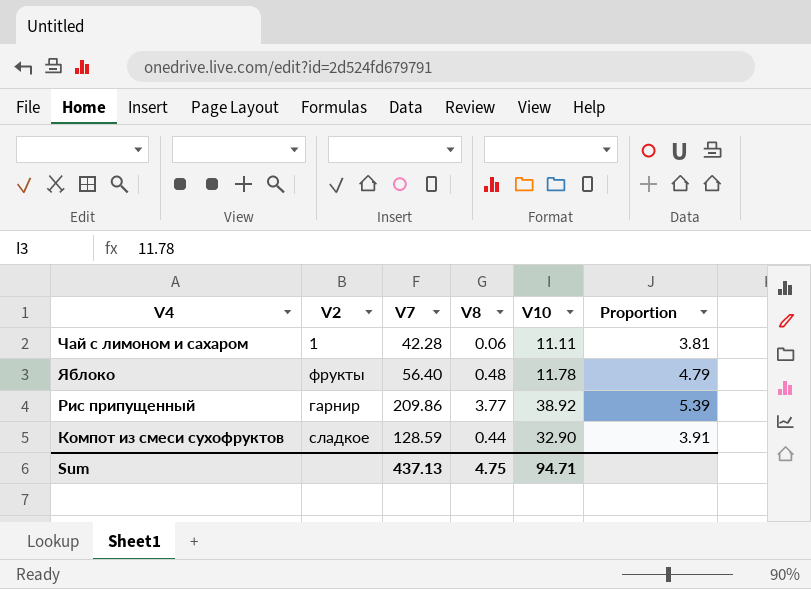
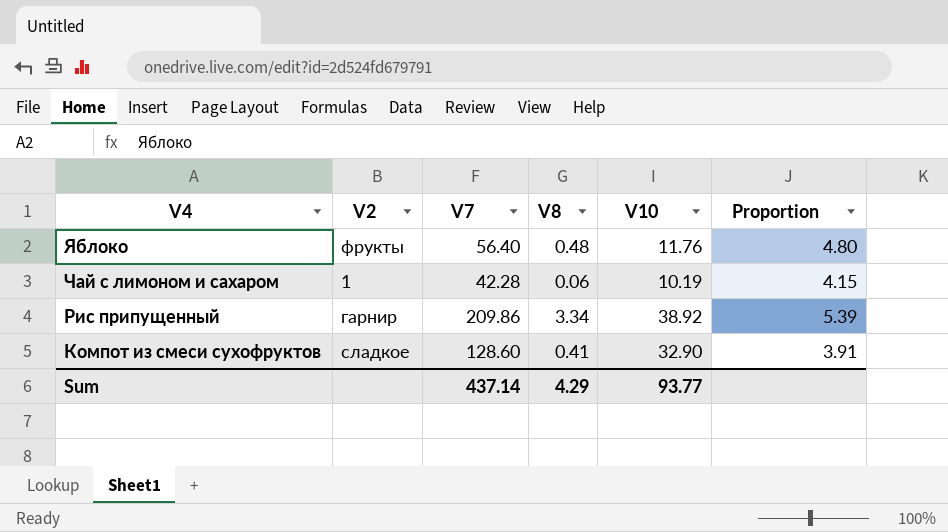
row order: none -> V4 descending
Яблоко | V10: 11.78 -> 11.76
Яблоко | Proportion: 4.79 -> 4.80
Чай с лимоном и сахаром | V10: 11.11 -> 10.19
Чай с лимоном и сахаром | Proportion: 3.81 -> 4.15
Рис припущенный | V8: 3.77 -> 3.34
Компот из смеси сухофруктов | V7: 128.59 -> 128.60
Компот из смеси сухофруктов | V8: 0.44 -> 0.41
Sum | V7: 437.13 -> 437.14
Sum | V8: 4.75 -> 4.29
Sum | V10: 94.71 -> 93.77

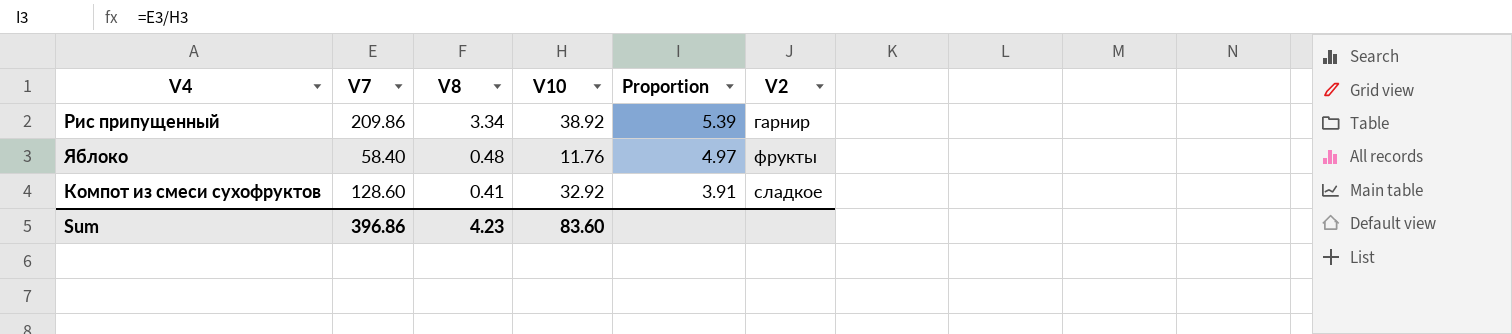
row order: V4 descending -> V8 descending
column V2 | position: 2 -> 6
row Чай с лимоном и сахаром: 1 | 42.28 | 0.06 | 10.19 | 4.15 -> none
Яблоко | V7: 56.40 -> 58.40
Яблоко | Proportion: 4.80 -> 4.97
Компот из смеси сухофруктов | V10: 32.90 -> 32.92
Sum | V7: 437.14 -> 396.86
Sum | V8: 4.29 -> 4.23
Sum | V10: 93.77 -> 83.60

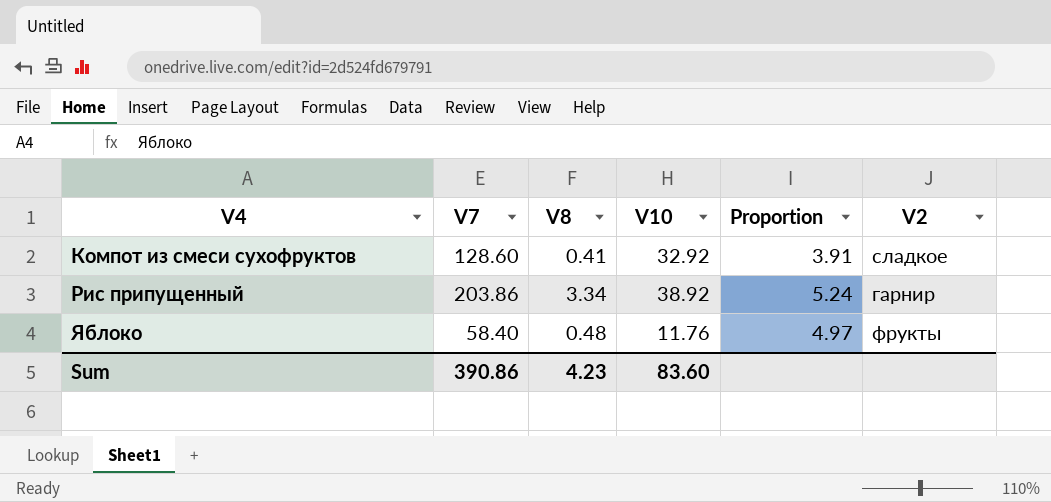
row order: V8 descending -> V4 ascending
Рис припущенный | V7: 209.86 -> 203.86
Рис припущенный | Proportion: 5.39 -> 5.24
Sum | V7: 396.86 -> 390.86

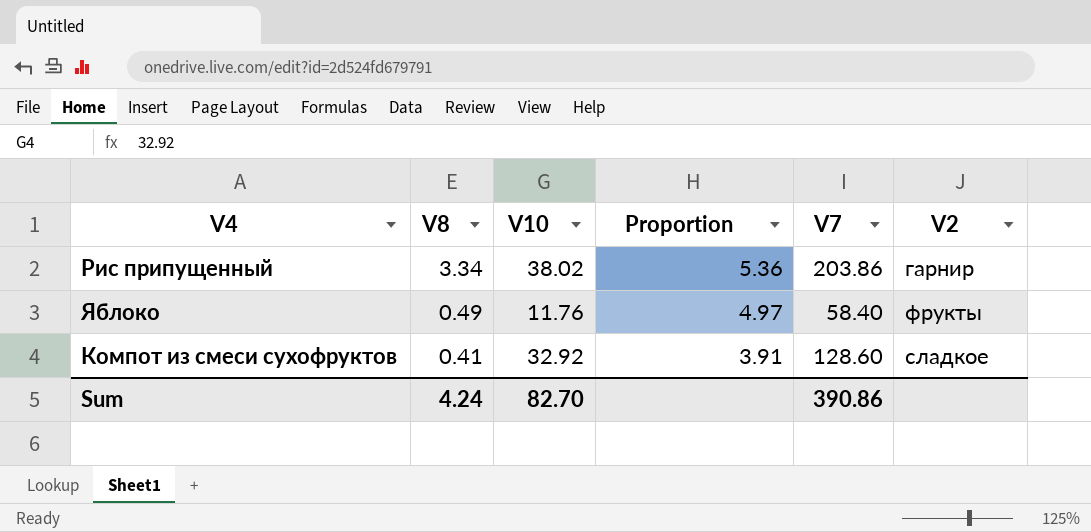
row order: V4 ascending -> V8 descending
column V7 | position: 2 -> 5
Рис припущенный | V10: 38.92 -> 38.02
Рис припущенный | Proportion: 5.24 -> 5.36
Яблоко | V8: 0.48 -> 0.49
Sum | V8: 4.23 -> 4.24
Sum | V10: 83.60 -> 82.70

